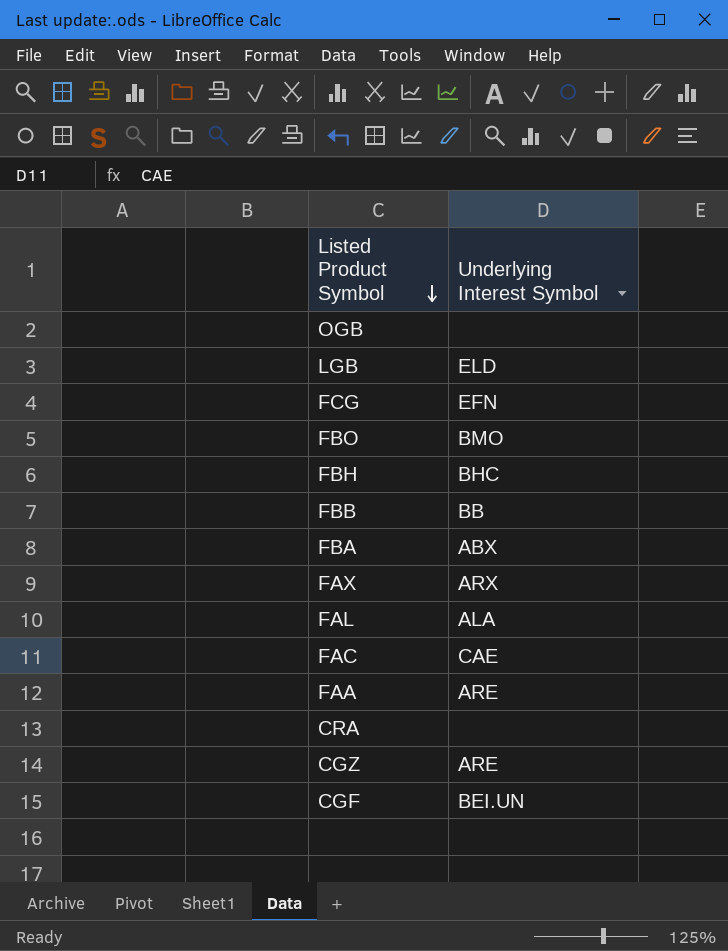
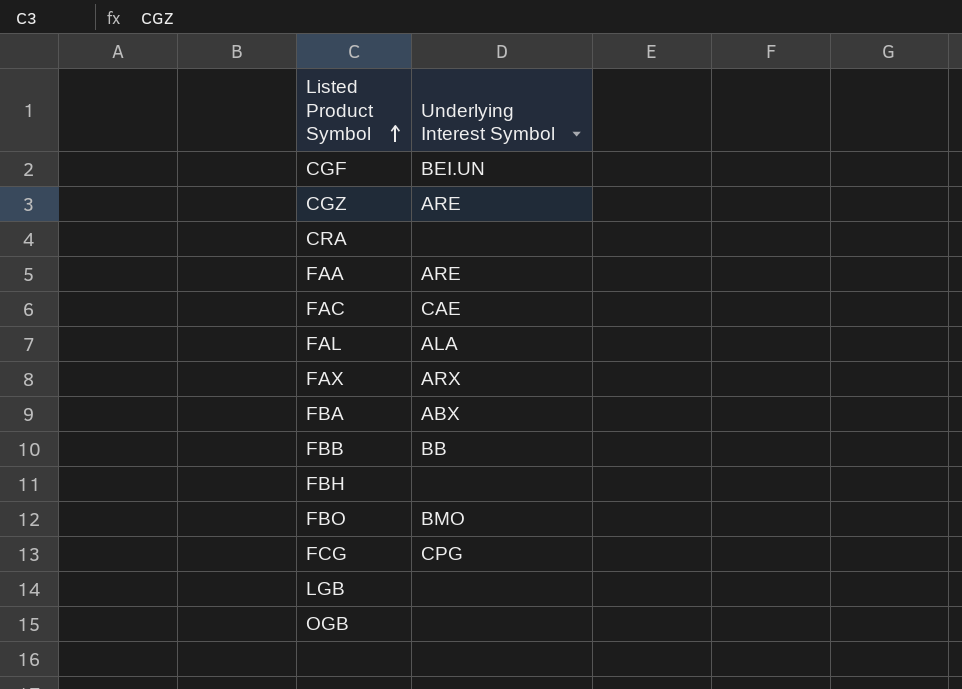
row order: Listed Product Symbol descending -> Listed Product Symbol ascending
FBH | Underlying Interest Symbol: BHC -> none
FCG | Underlying Interest Symbol: EFN -> CPG
LGB | Underlying Interest Symbol: ELD -> none

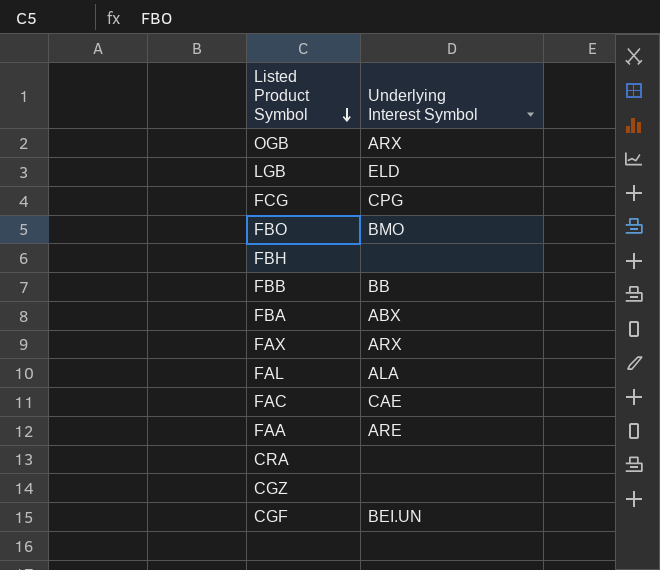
row order: Listed Product Symbol ascending -> Listed Product Symbol descending
OGB | Underlying Interest Symbol: none -> ARX
LGB | Underlying Interest Symbol: none -> ELD
CGZ | Underlying Interest Symbol: ARE -> none

